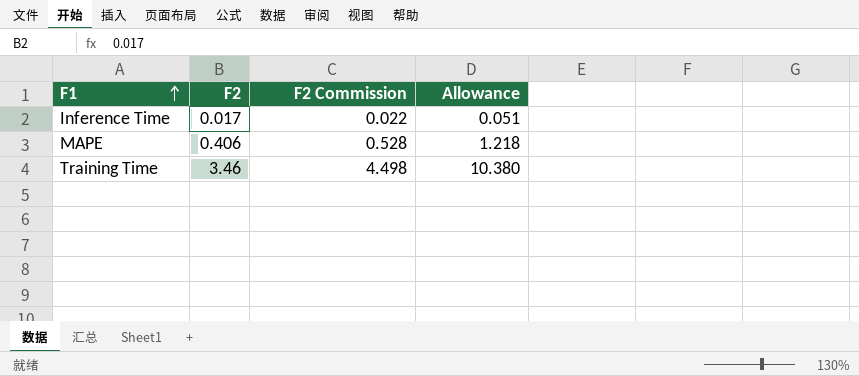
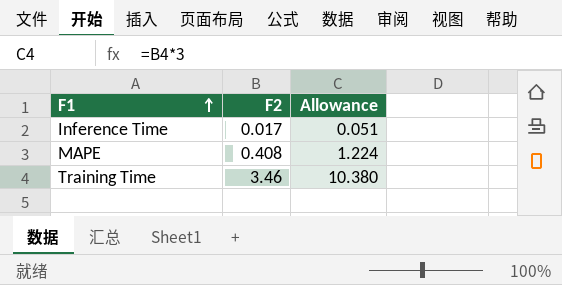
column F2 Commission | formula: [F2] * 1.3 -> none
MAPE | F2: 0.406 -> 0.408
MAPE | Allowance: 1.218 -> 1.224

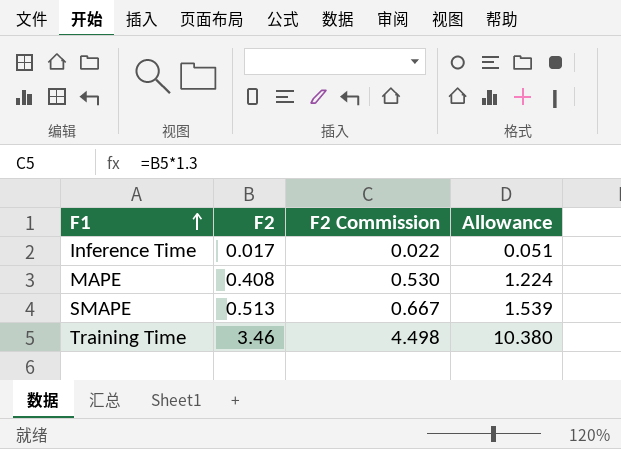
column F2 Commission | formula: none -> [F2] * 1.3
row SMAPE: none -> 0.513 | 0.667 | 1.539

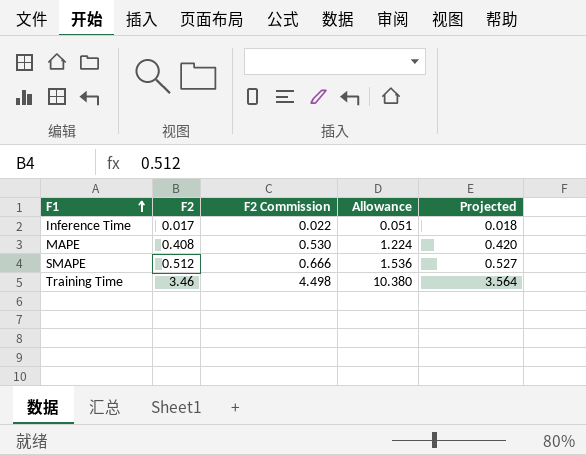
column Projected | formula: none -> [F2] * 1.03
SMAPE | F2: 0.513 -> 0.512
SMAPE | F2 Commission: 0.667 -> 0.666
SMAPE | Allowance: 1.539 -> 1.536

